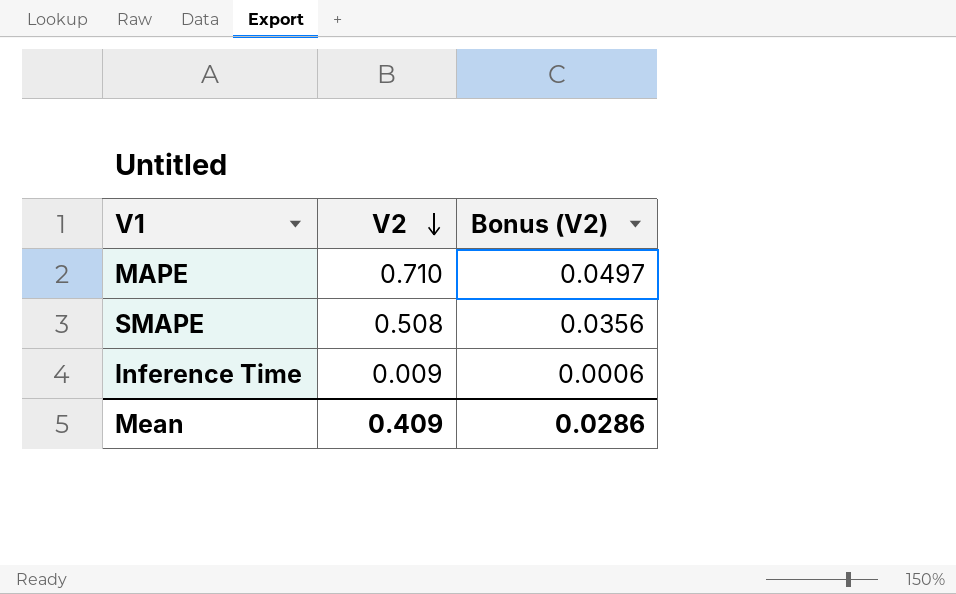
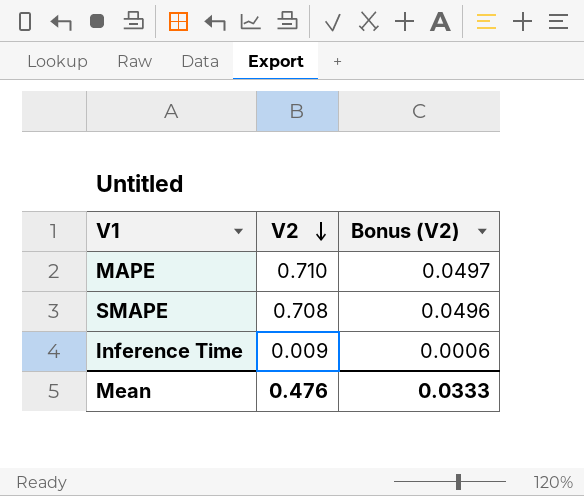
SMAPE | V2: 0.508 -> 0.708
SMAPE | Bonus (V2): 0.0356 -> 0.0496
Mean | V2: 0.409 -> 0.476
Mean | Bonus (V2): 0.0286 -> 0.0333

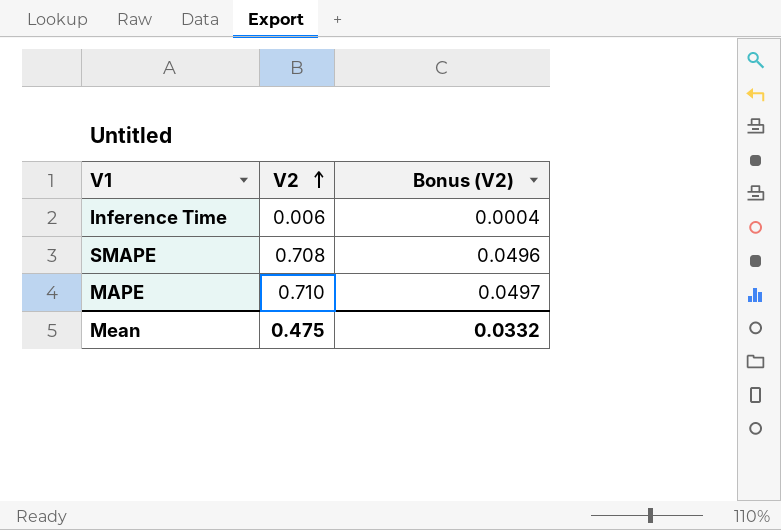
row order: V2 descending -> V2 ascending
Inference Time | V2: 0.009 -> 0.006
Inference Time | Bonus (V2): 0.0006 -> 0.0004
Mean | V2: 0.476 -> 0.475
Mean | Bonus (V2): 0.0333 -> 0.0332

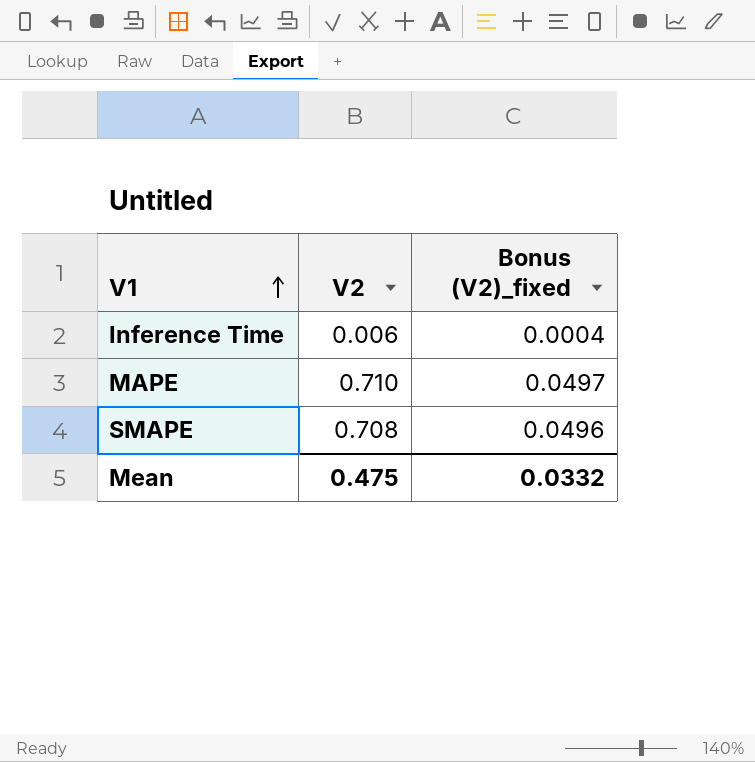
row order: V2 ascending -> V1 ascending
column name: Bonus (V2) -> Bonus (V2)_fixed

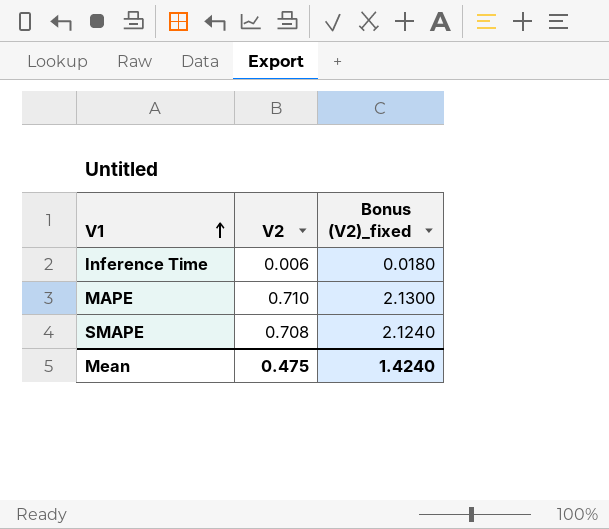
column Bonus (V2)_fixed | formula: [V2] * 0.07 -> [V2] * 3
Mean | Bonus (V2)_fixed: 0.0332 -> 1.4240

